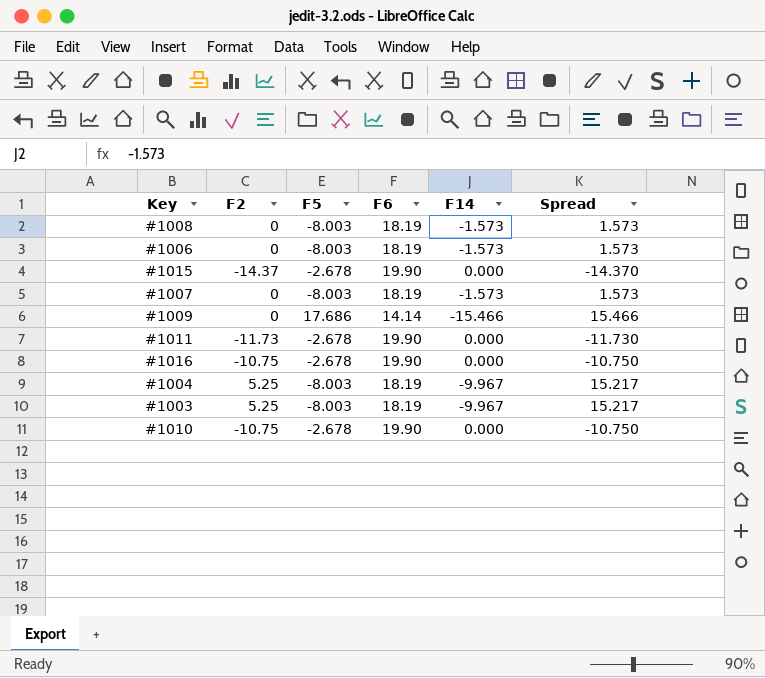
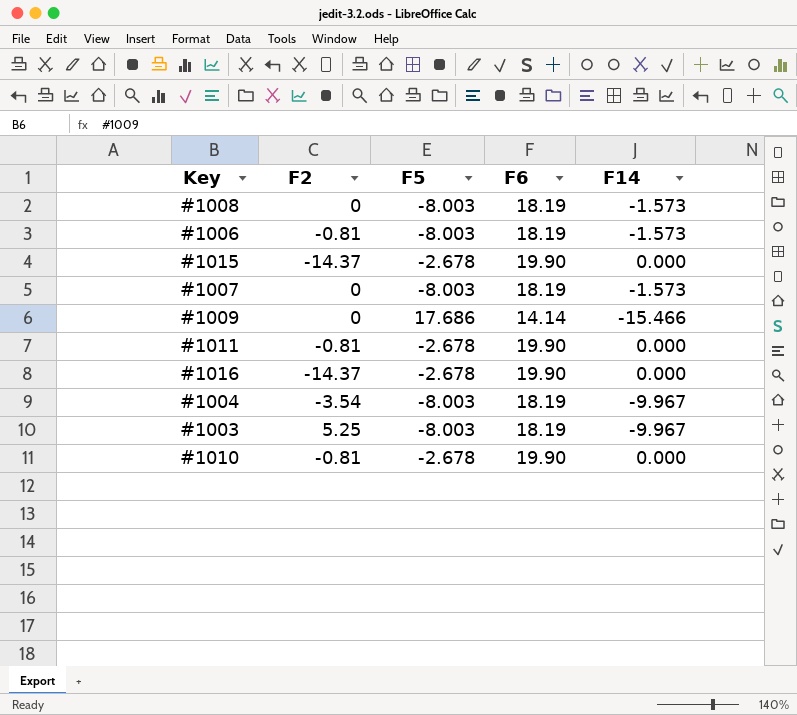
column Spread | formula: [F2] - [F14] -> none
#1006 | F2: 0 -> -0.81
#1011 | F2: -11.73 -> -0.81
#1016 | F2: -10.75 -> -14.37
#1004 | F2: 5.25 -> -3.54
#1010 | F2: -10.75 -> -0.81

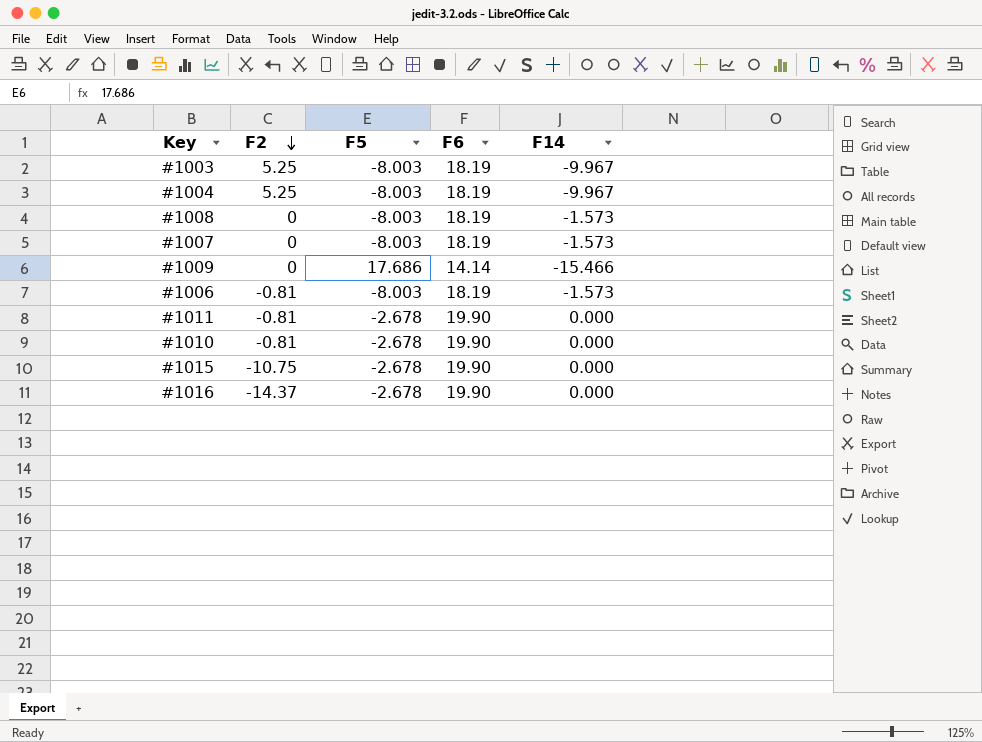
row order: none -> F2 descending
#1004 | F2: -3.54 -> 5.25
#1015 | F2: -14.37 -> -10.75

